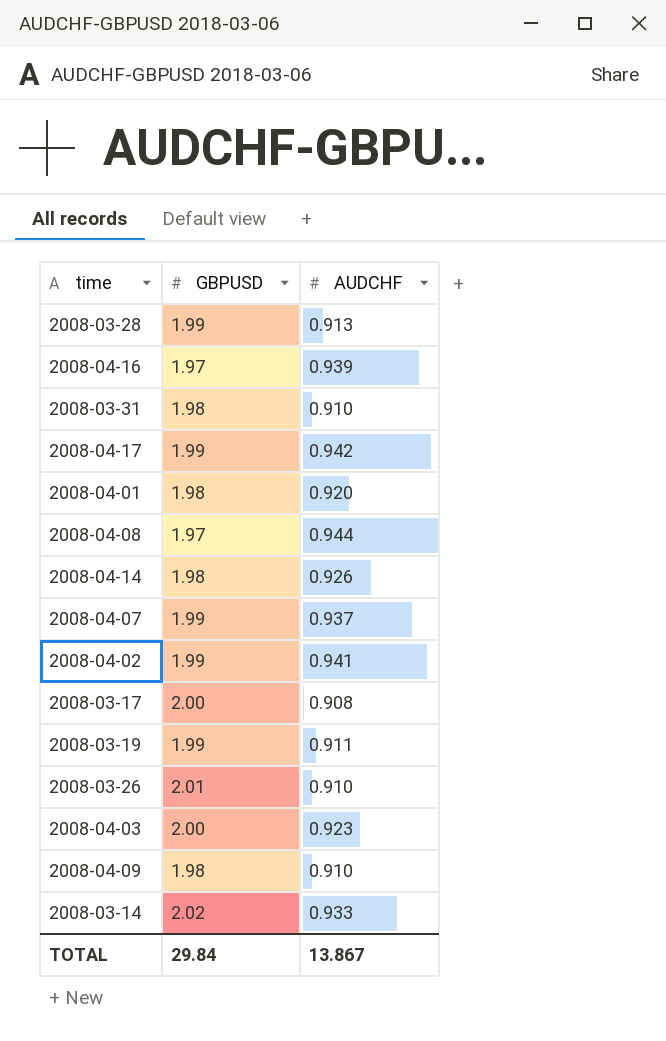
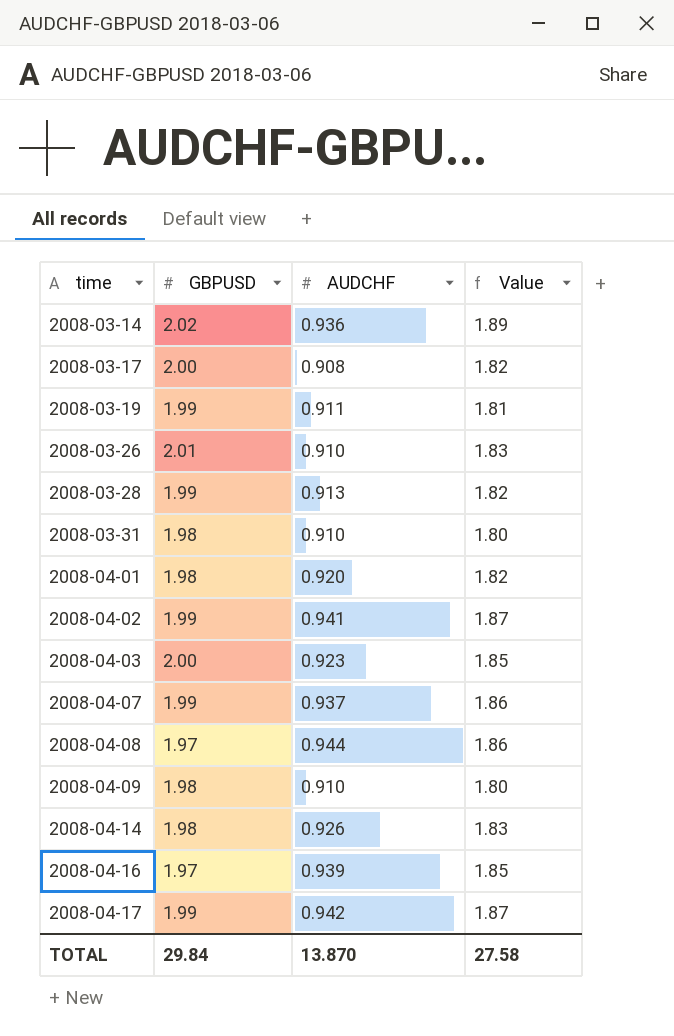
row order: none -> time ascending
column Value | formula: none -> [GBPUSD] * [AUDCHF]
2008-03-14 | AUDCHF: 0.933 -> 0.936
TOTAL | AUDCHF: 13.867 -> 13.870

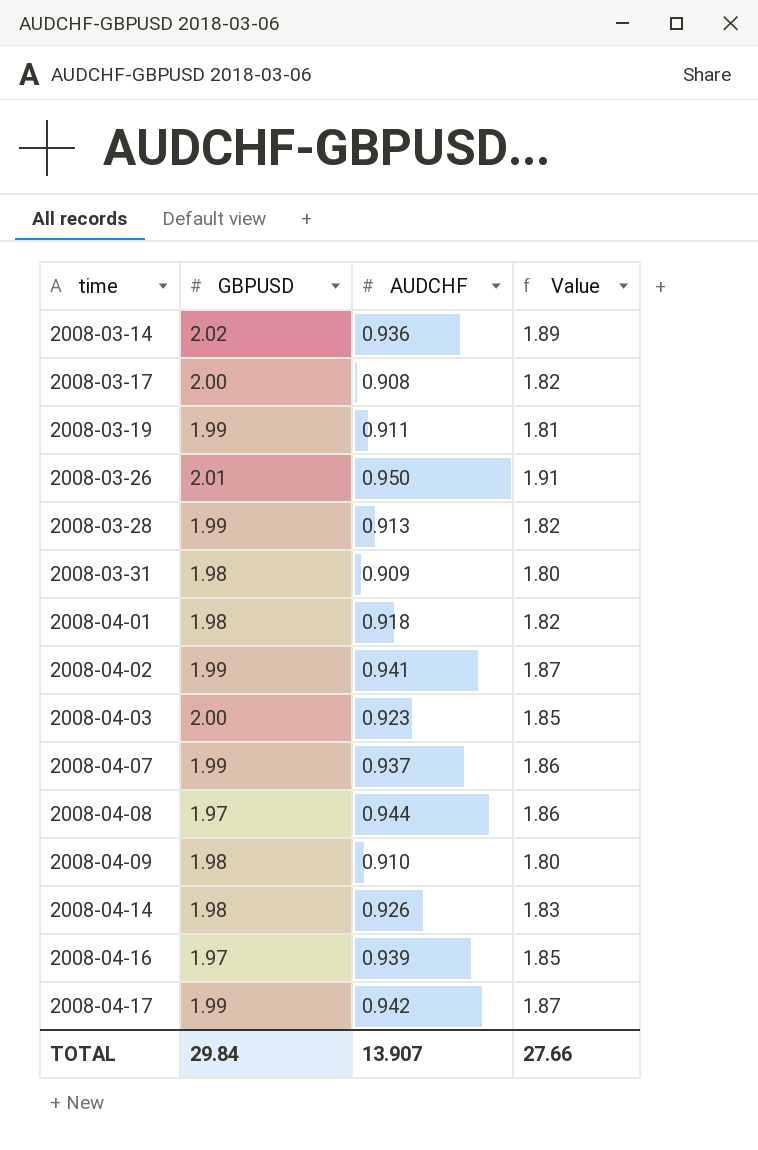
2008-03-26 | AUDCHF: 0.910 -> 0.950
2008-03-26 | Value: 1.83 -> 1.91
2008-03-31 | AUDCHF: 0.910 -> 0.909
2008-04-01 | AUDCHF: 0.920 -> 0.918
TOTAL | AUDCHF: 13.870 -> 13.907
TOTAL | Value: 27.58 -> 27.66

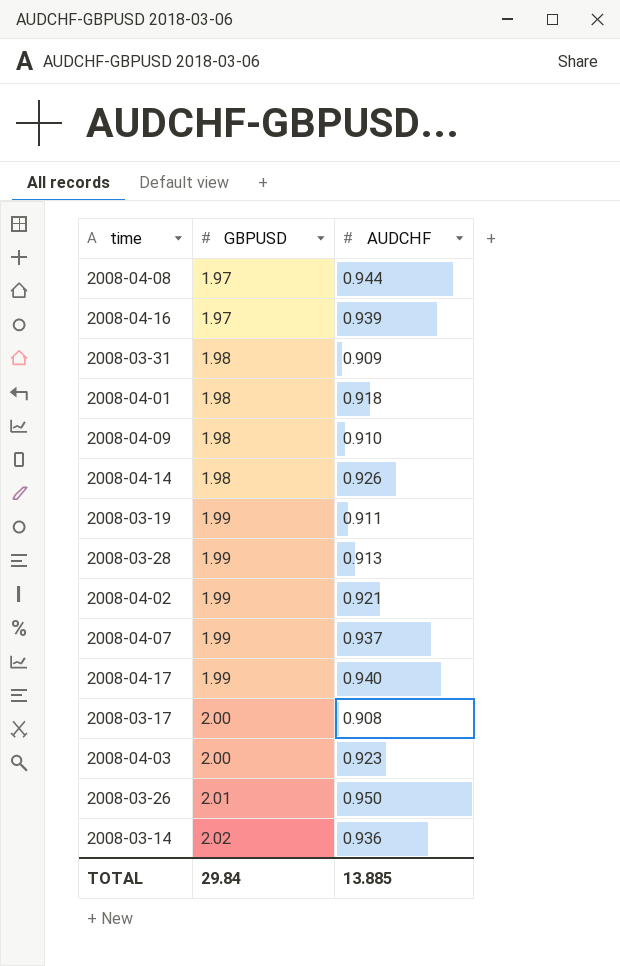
row order: time ascending -> GBPUSD ascending
column Value | formula: [GBPUSD] * [AUDCHF] -> none
2008-04-02 | AUDCHF: 0.941 -> 0.921
2008-04-17 | AUDCHF: 0.942 -> 0.940
TOTAL | AUDCHF: 13.907 -> 13.885

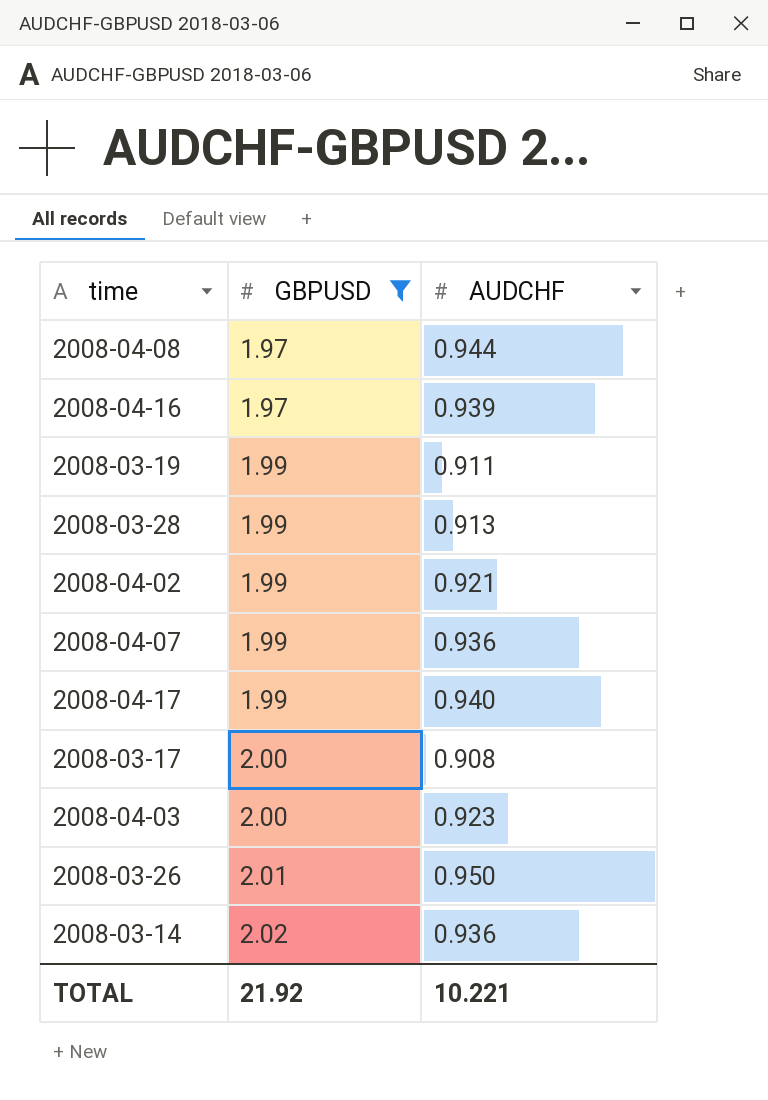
filter: none -> GBPUSD != 1.98
2008-04-07 | AUDCHF: 0.937 -> 0.936
TOTAL | GBPUSD: 29.84 -> 21.92
TOTAL | AUDCHF: 13.885 -> 10.221

